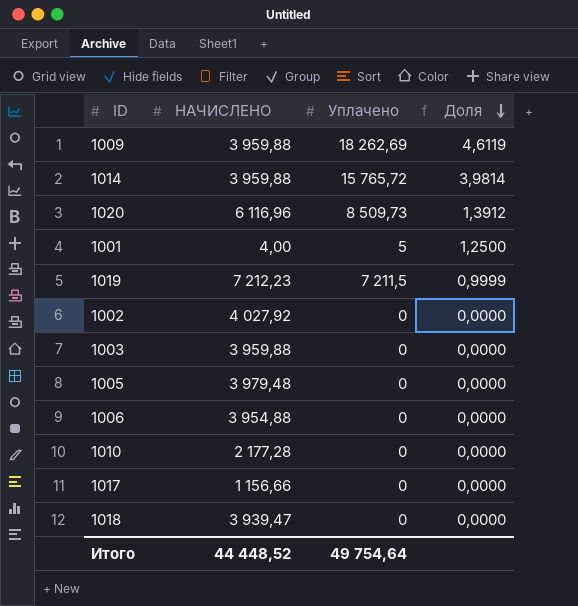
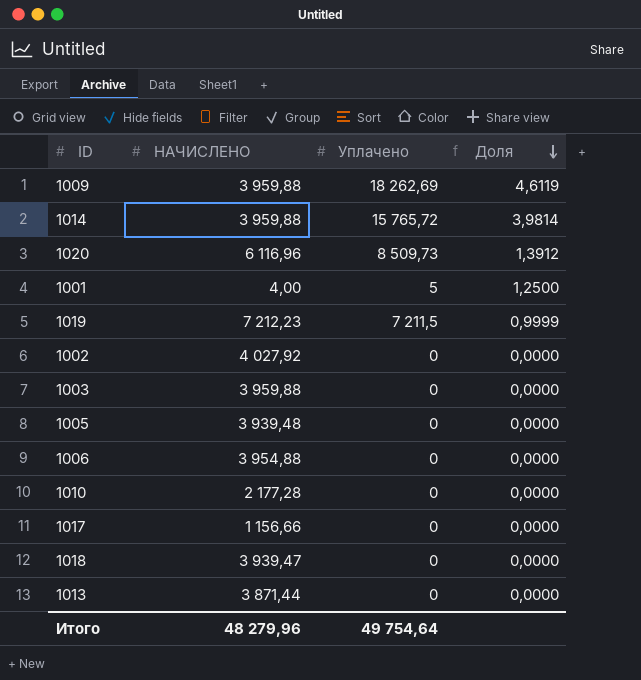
1005 | НАЧИСЛЕНО: 3 979,48 -> 3 939,48
row 1013: none -> 3 871,44 | 0 | 0,0000
Итого | НАЧИСЛЕНО: 44 448,52 -> 48 279,96

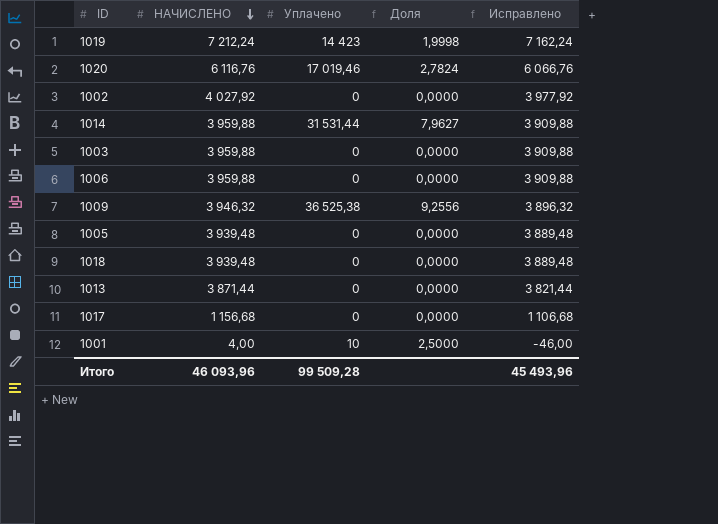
row order: Доля descending -> НАЧИСЛЕНО descending
column Исправлено | formula: none -> [НАЧИСЛЕНО] - 50
row 1010: 2 177,28 | 0 | 0,0000 -> none
1019 | НАЧИСЛЕНО: 7 212,23 -> 7 212,24
1019 | Уплачено: 7 211,5 -> 14 423
1019 | Доля: 0,9999 -> 1,9998
1020 | НАЧИСЛЕНО: 6 116,96 -> 6 116,76
1020 | Уплачено: 8 509,73 -> 17 019,46
1020 | Доля: 1,3912 -> 2,7824
1014 | Уплачено: 15 765,72 -> 31 531,44
1014 | Доля: 3,9814 -> 7,9627
1006 | НАЧИСЛЕНО: 3 954,88 -> 3 959,88
1009 | НАЧИСЛЕНО: 3 959,88 -> 3 946,32
1009 | Уплачено: 18 262,69 -> 36 525,38
1009 | Доля: 4,6119 -> 9,2556
1018 | НАЧИСЛЕНО: 3 939,47 -> 3 939,48
1017 | НАЧИСЛЕНО: 1 156,66 -> 1 156,68
1001 | Уплачено: 5 -> 10
1001 | Доля: 1,2500 -> 2,5000
Итого | НАЧИСЛЕНО: 48 279,96 -> 46 093,96
Итого | Уплачено: 49 754,64 -> 99 509,28

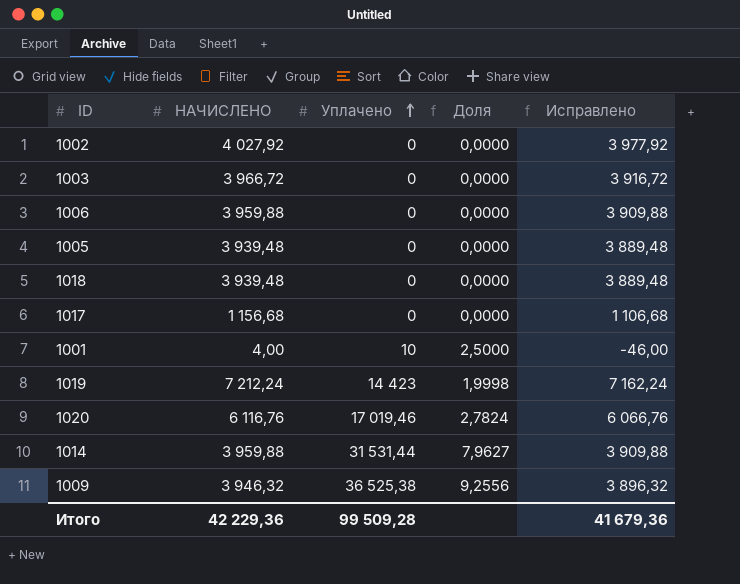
row order: НАЧИСЛЕНО descending -> Уплачено ascending
row 1013: 3 871,44 | 0 | 0,0000 | 3 821,44 -> none
1003 | НАЧИСЛЕНО: 3 959,88 -> 3 966,72
1003 | Исправлено: 3 909,88 -> 3 916,72
Итого | НАЧИСЛЕНО: 46 093,96 -> 42 229,36
Итого | Исправлено: 45 493,96 -> 41 679,36

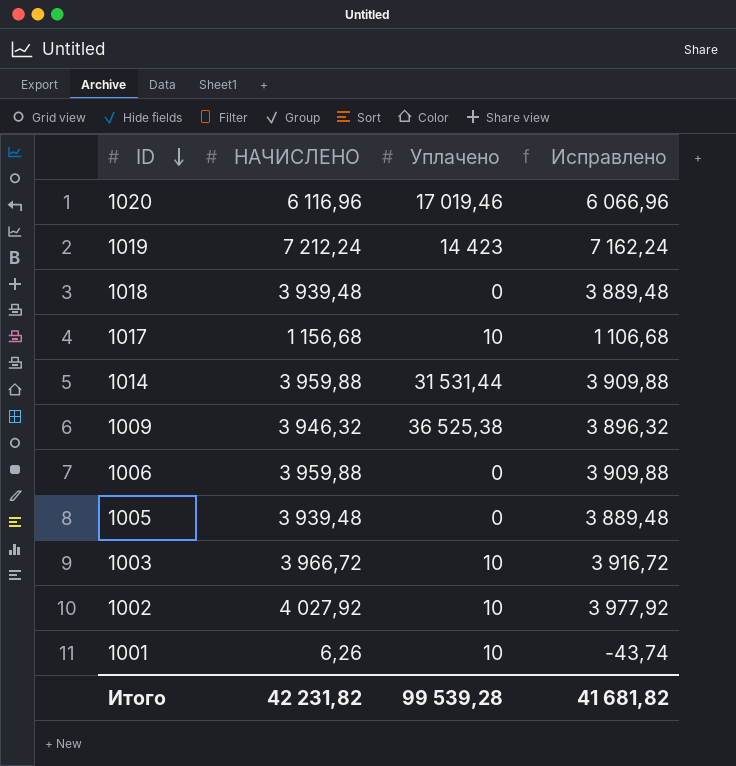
row order: Уплачено ascending -> ID descending
column Доля | formula: [Уплачено] / [НАЧИСЛЕНО] -> none
1020 | НАЧИСЛЕНО: 6 116,76 -> 6 116,96
1020 | Исправлено: 6 066,76 -> 6 066,96
1017 | Уплачено: 0 -> 10
1003 | Уплачено: 0 -> 10
1002 | Уплачено: 0 -> 10
1001 | НАЧИСЛЕНО: 4,00 -> 6,26
1001 | Исправлено: -46,00 -> -43,74
Итого | НАЧИСЛЕНО: 42 229,36 -> 42 231,82
Итого | Уплачено: 99 509,28 -> 99 539,28
Итого | Исправлено: 41 679,36 -> 41 681,82

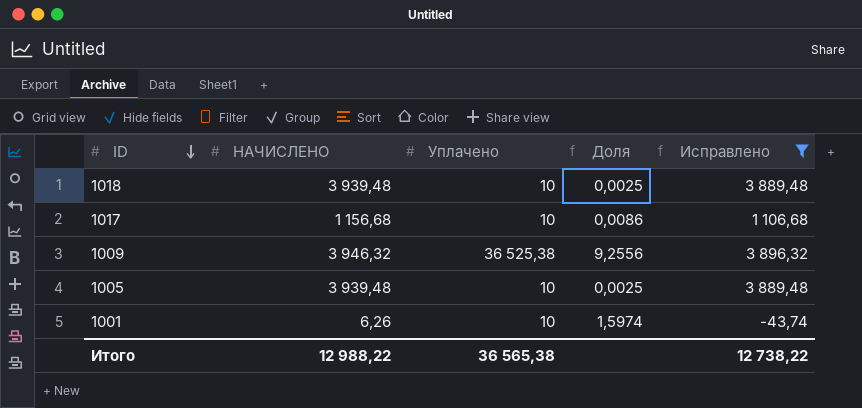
filter: none -> Исправлено <= 3 896,32
column Доля | formula: none -> [Уплачено] / [НАЧИСЛЕНО]
1018 | Уплачено: 0 -> 10
1005 | Уплачено: 0 -> 10
Итого | НАЧИСЛЕНО: 42 231,82 -> 12 988,22
Итого | Уплачено: 99 539,28 -> 36 565,38
Итого | Исправлено: 41 681,82 -> 12 738,22

